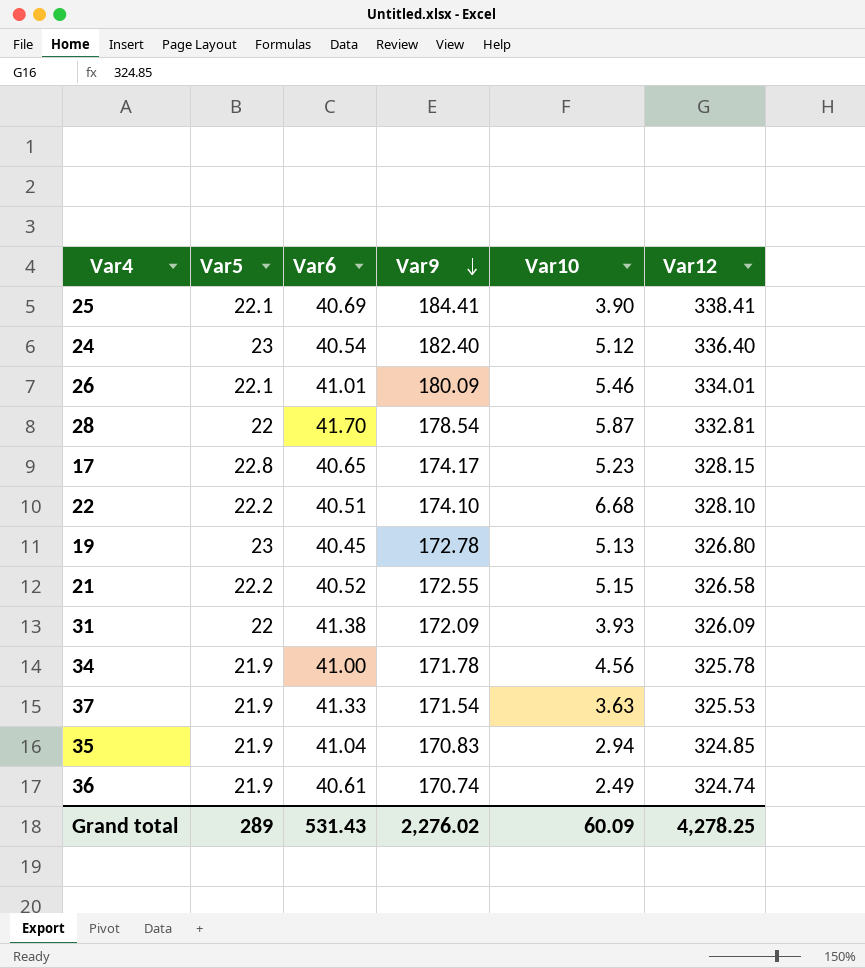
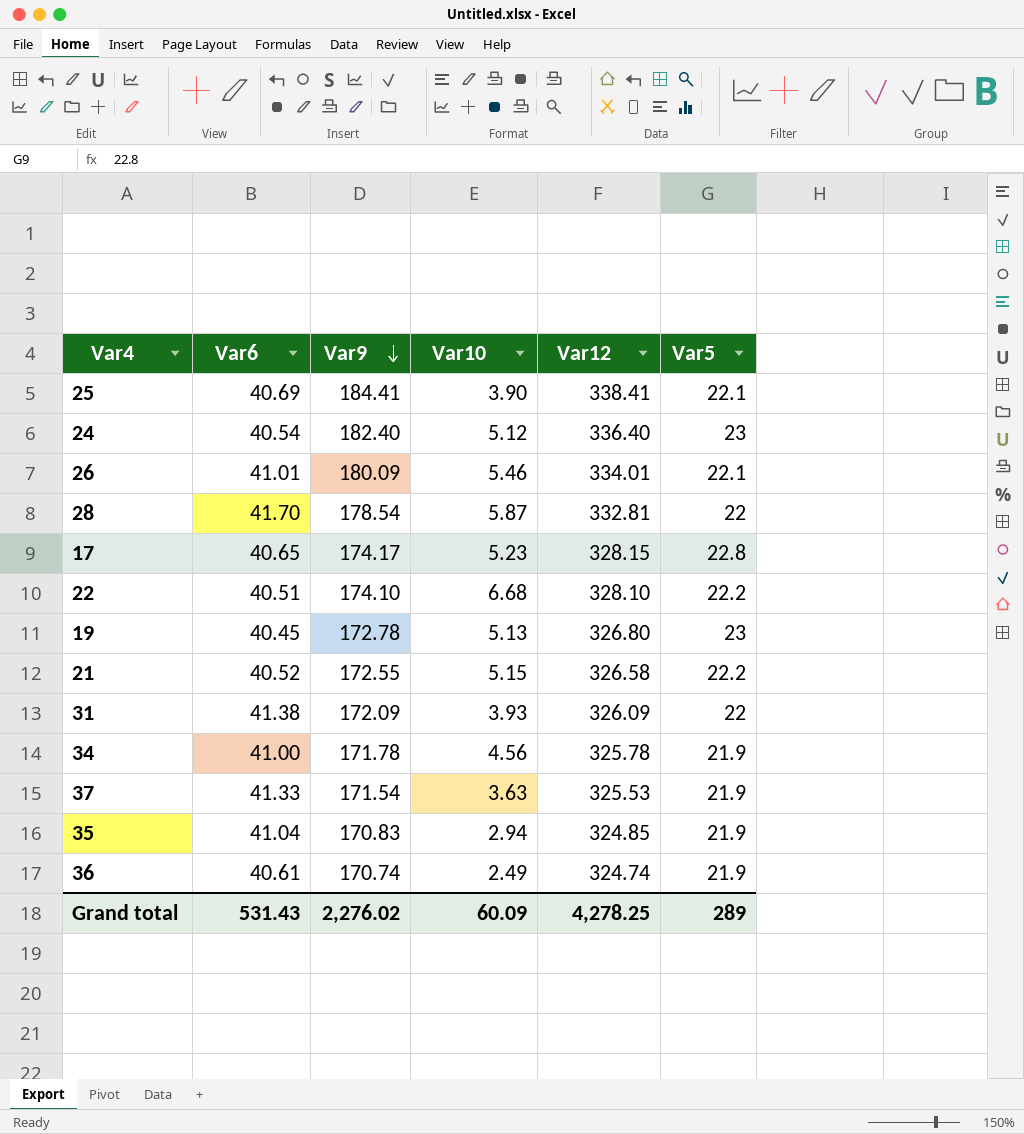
column Var5 | position: 2 -> 6

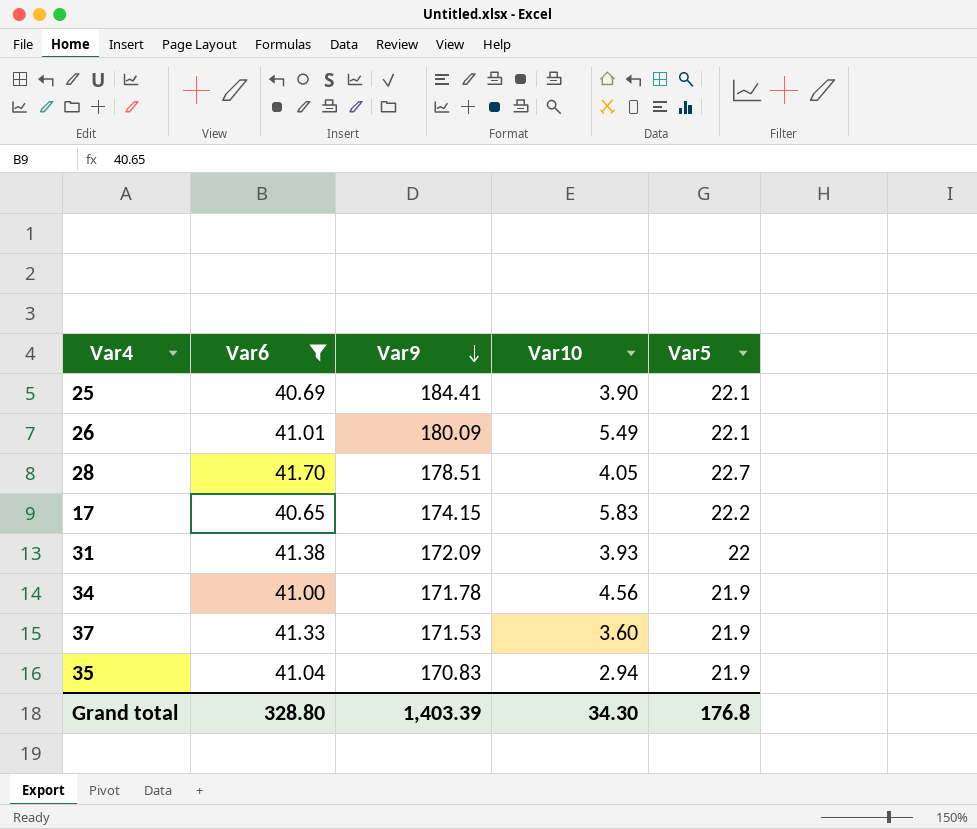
filter: none -> Var6 >= 40.65
column Var12 | position: 5 -> none
26 | Var10: 5.46 -> 5.49
28 | Var9: 178.54 -> 178.51
28 | Var10: 5.87 -> 4.05
28 | Var5: 22 -> 22.7
17 | Var9: 174.17 -> 174.15
17 | Var10: 5.23 -> 5.83
17 | Var5: 22.8 -> 22.2
37 | Var9: 171.54 -> 171.53
37 | Var10: 3.63 -> 3.60
Grand total | Var6: 531.43 -> 328.80
Grand total | Var9: 2,276.02 -> 1,403.39
Grand total | Var10: 60.09 -> 34.30
Grand total | Var5: 289 -> 176.8

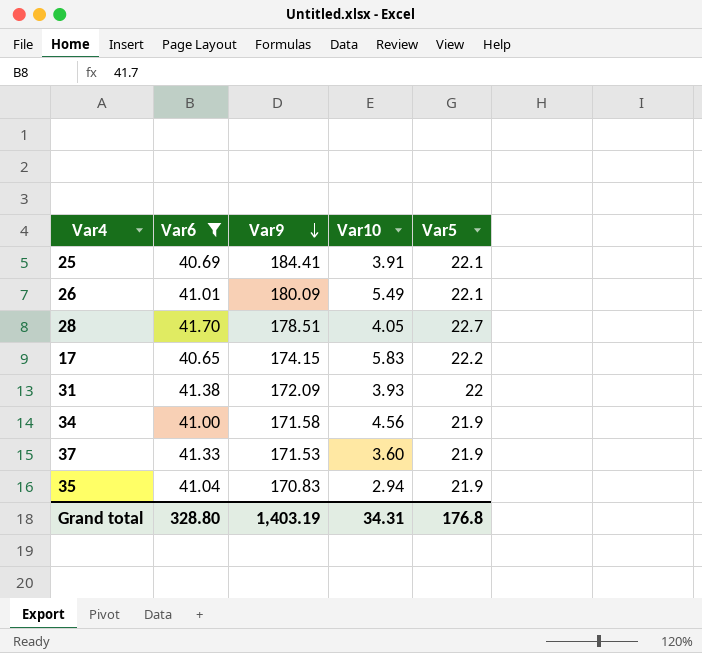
25 | Var10: 3.90 -> 3.91
34 | Var9: 171.78 -> 171.58
Grand total | Var9: 1,403.39 -> 1,403.19
Grand total | Var10: 34.30 -> 34.31

